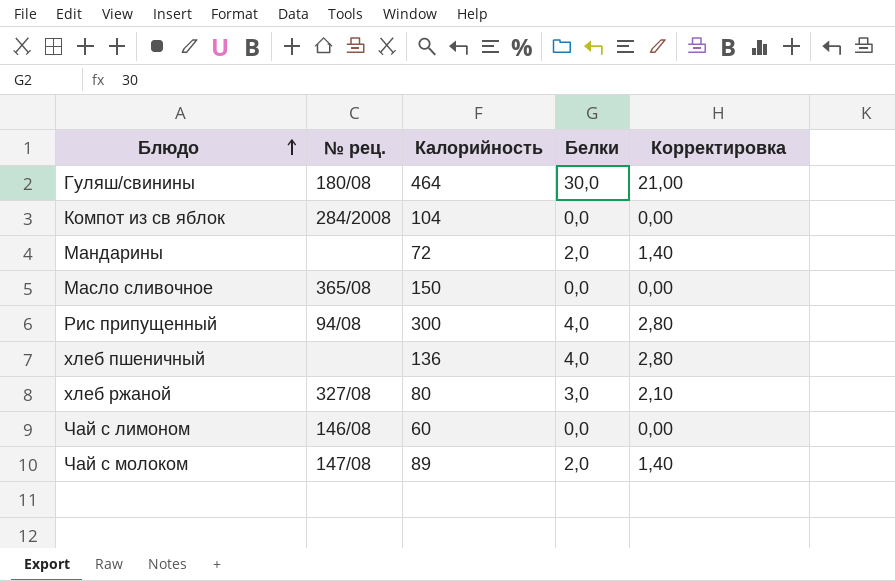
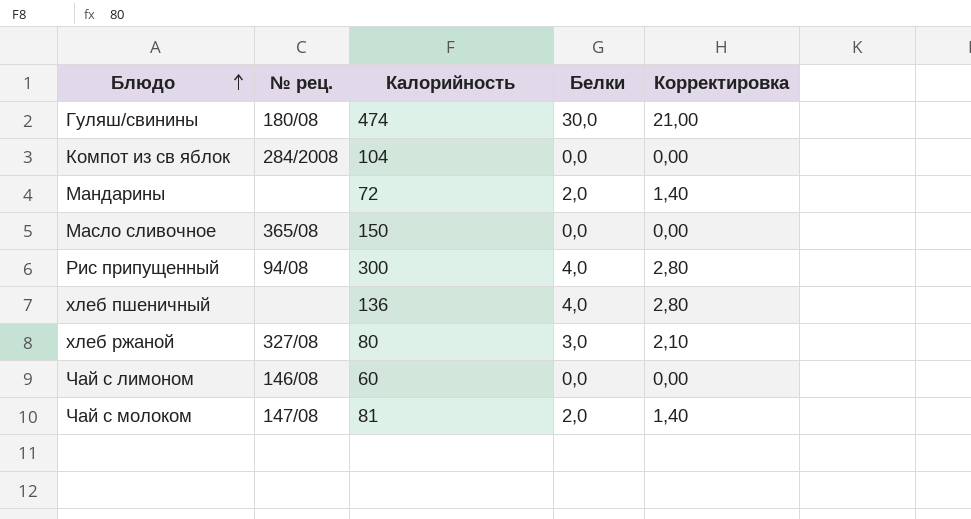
Гуляш/свинины | Калорийность: 464 -> 474
Чай с молоком | Калорийность: 89 -> 81

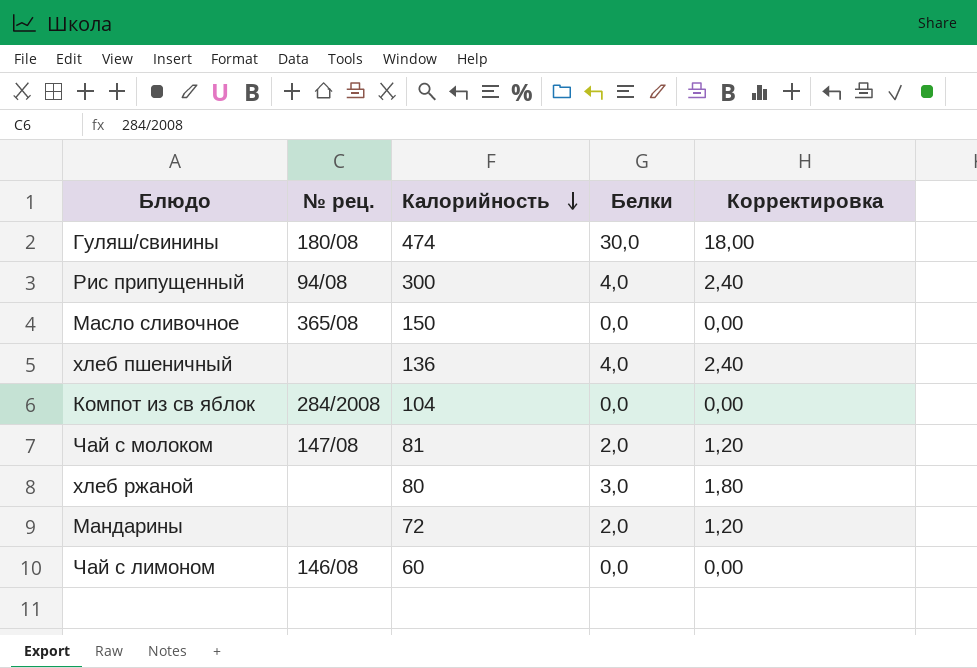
row order: Блюдо ascending -> Калорийность descending
column Корректировка | formula: [Белки] * 0,7 -> [Белки] * 0,6
хлеб ржаной | № рец.: 327/08 -> none

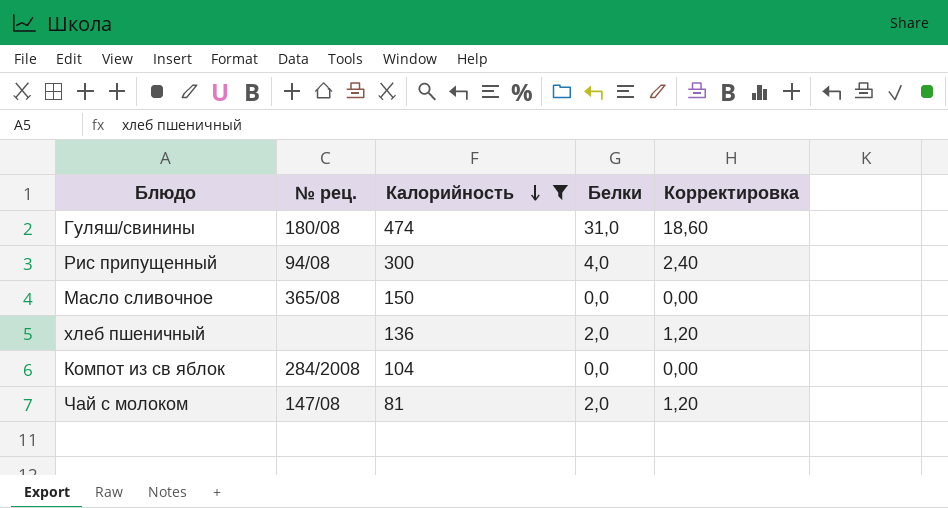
filter: none -> Калорийность >= 81
Гуляш/свинины | Белки: 30,0 -> 31,0
Гуляш/свинины | Корректировка: 18,00 -> 18,60
хлеб пшеничный | Белки: 4,0 -> 2,0
хлеб пшеничный | Корректировка: 2,40 -> 1,20

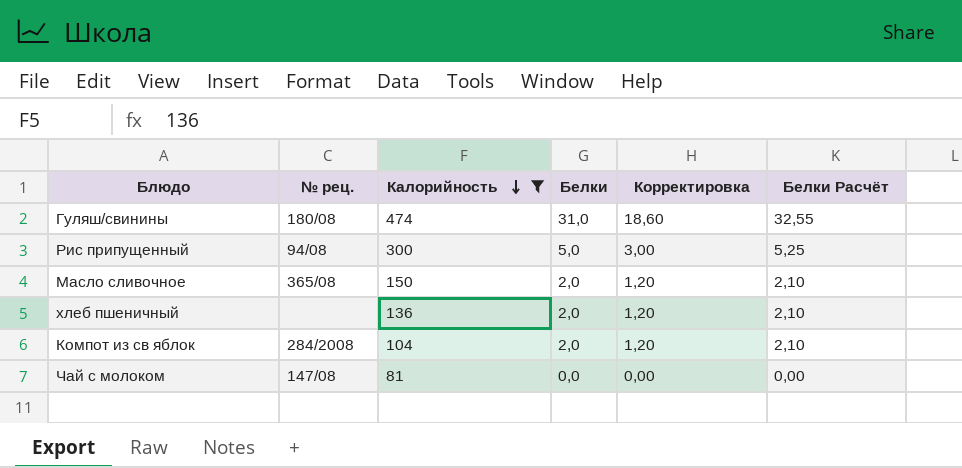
column Белки Расчёт | formula: none -> [Белки] * 1,05
Рис припущенный | Белки: 4,0 -> 5,0
Рис припущенный | Корректировка: 2,40 -> 3,00
Масло сливочное | Белки: 0,0 -> 2,0
Масло сливочное | Корректировка: 0,00 -> 1,20
Компот из св яблок | Белки: 0,0 -> 2,0
Компот из св яблок | Корректировка: 0,00 -> 1,20
Чай с молоком | Белки: 2,0 -> 0,0
Чай с молоком | Корректировка: 1,20 -> 0,00

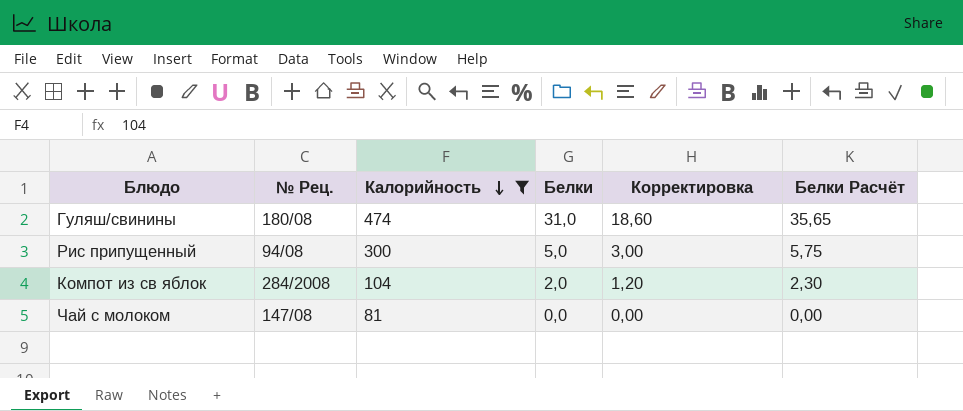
column name: № рец. -> № Рец.
column Белки Расчёт | formula: [Белки] * 1,05 -> [Белки] * 1,15
row Масло сливочное: 365/08 | 150 | 2,0 | 1,20 | 2,10 -> none
row хлеб пшеничный: none | 136 | 2,0 | 1,20 | 2,10 -> none

